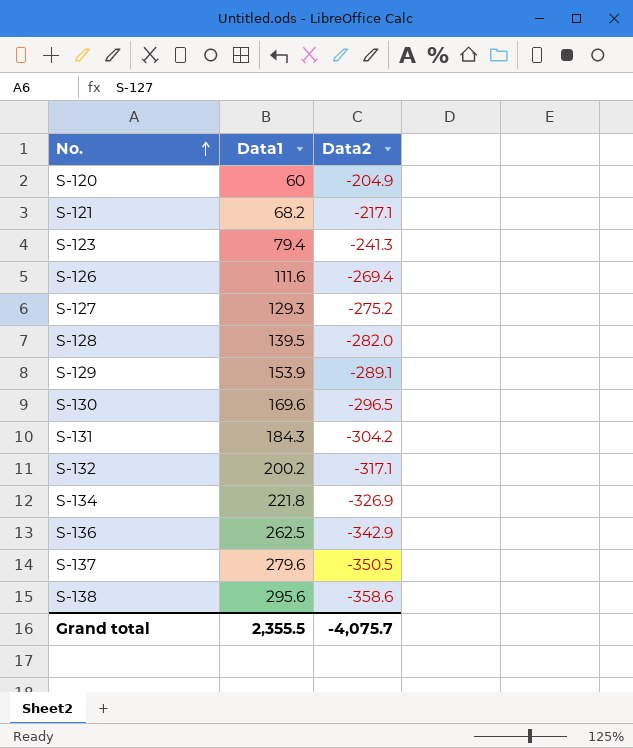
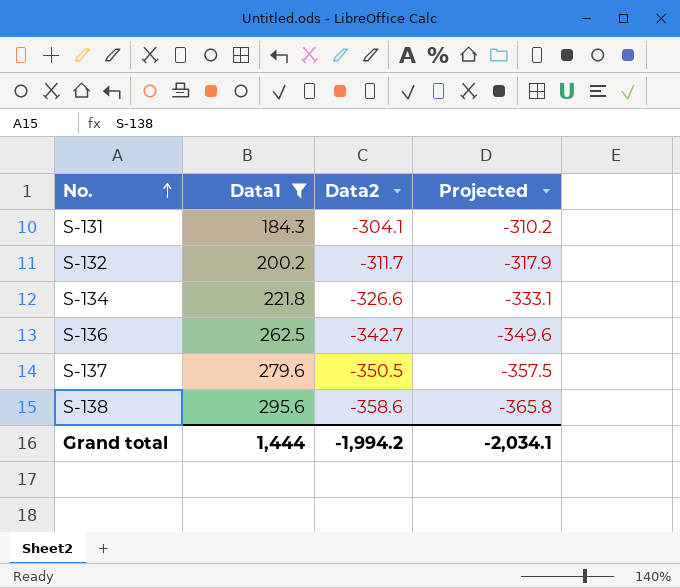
filter: none -> Data1 >= 184.3
column Projected | formula: none -> [Data2] * 1.02
S-131 | Data2: -304.2 -> -304.1
S-132 | Data2: -317.1 -> -311.7
S-134 | Data2: -326.9 -> -326.6
S-136 | Data2: -342.9 -> -342.7
Grand total | Data1: 2,355.5 -> 1,444
Grand total | Data2: -4,075.7 -> -1,994.2

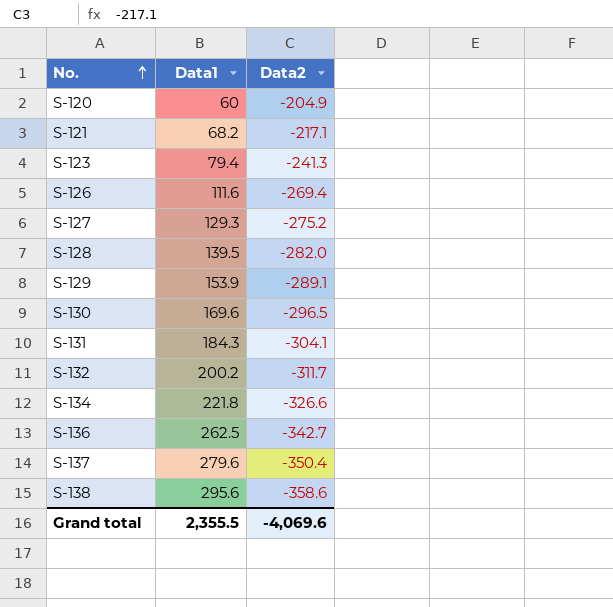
filter: Data1 >= 184.3 -> none
column Projected | formula: [Data2] * 1.02 -> none
S-137 | Data2: -350.5 -> -350.4
Grand total | Data1: 1,444 -> 2,355.5
Grand total | Data2: -1,994.2 -> -4,069.6

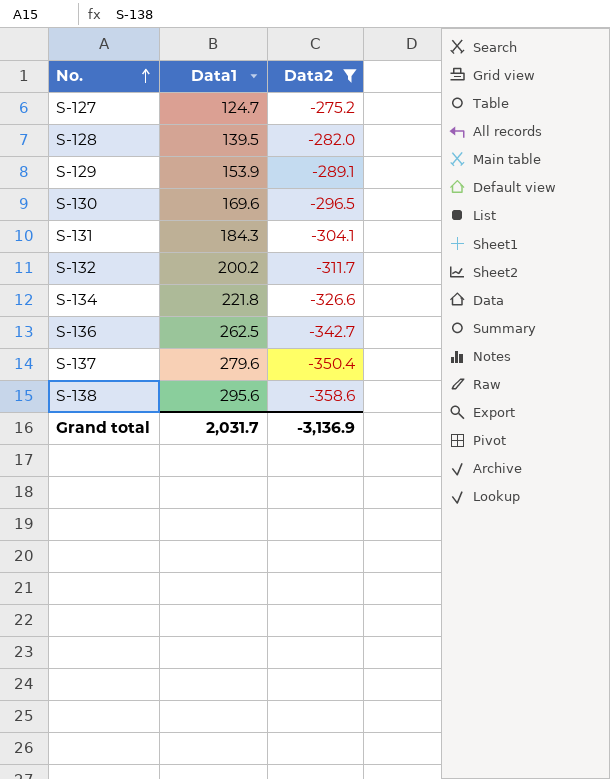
filter: none -> Data2 <= -275.2
S-127 | Data1: 129.3 -> 124.7
Grand total | Data1: 2,355.5 -> 2,031.7
Grand total | Data2: -4,069.6 -> -3,136.9

